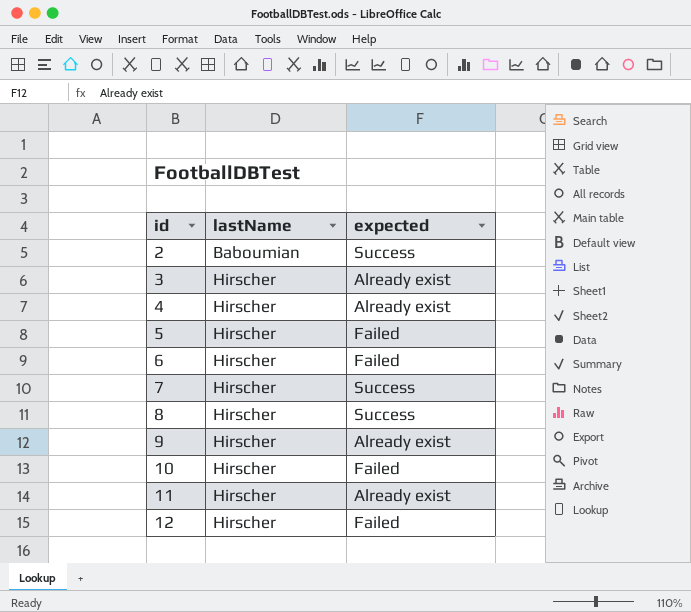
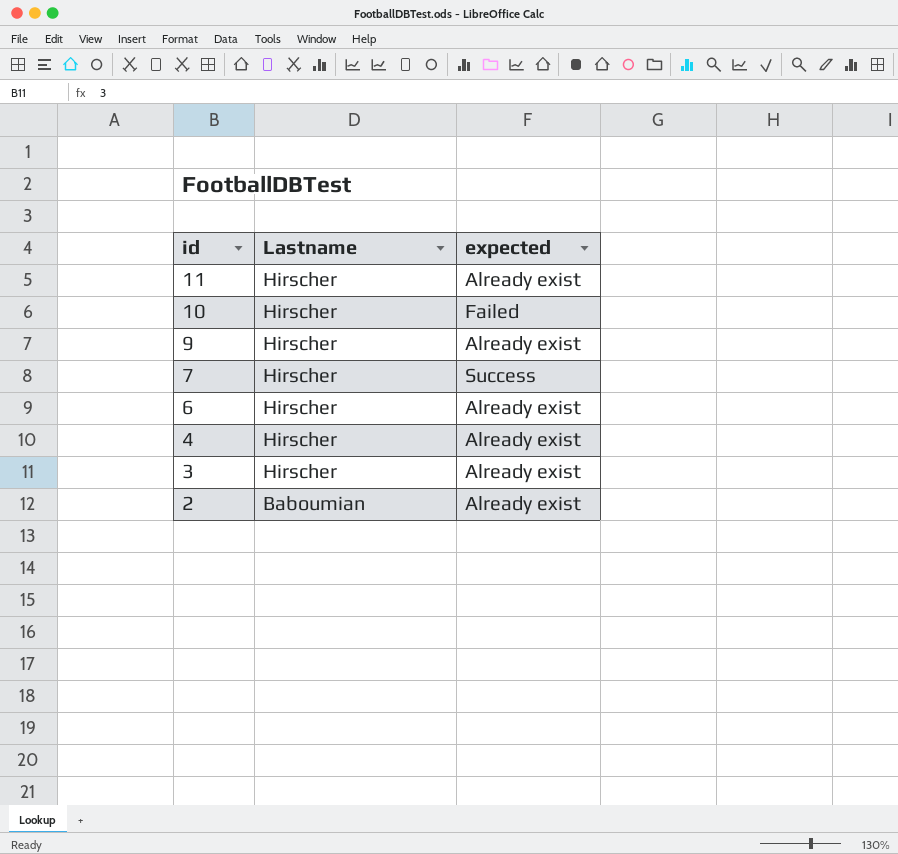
row order: id ascending -> id descending
column name: lastName -> Lastname
row 5: Hirscher | Failed -> none
row 8: Hirscher | Success -> none
row 12: Hirscher | Failed -> none
6 | expected: Failed -> Already exist
2 | expected: Success -> Already exist

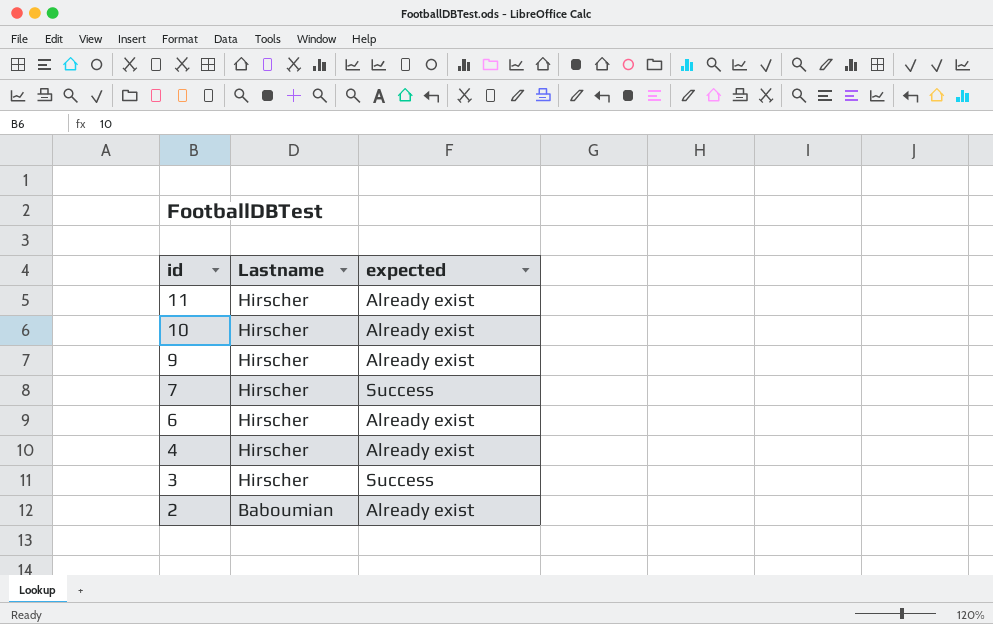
10 | expected: Failed -> Already exist
3 | expected: Already exist -> Success

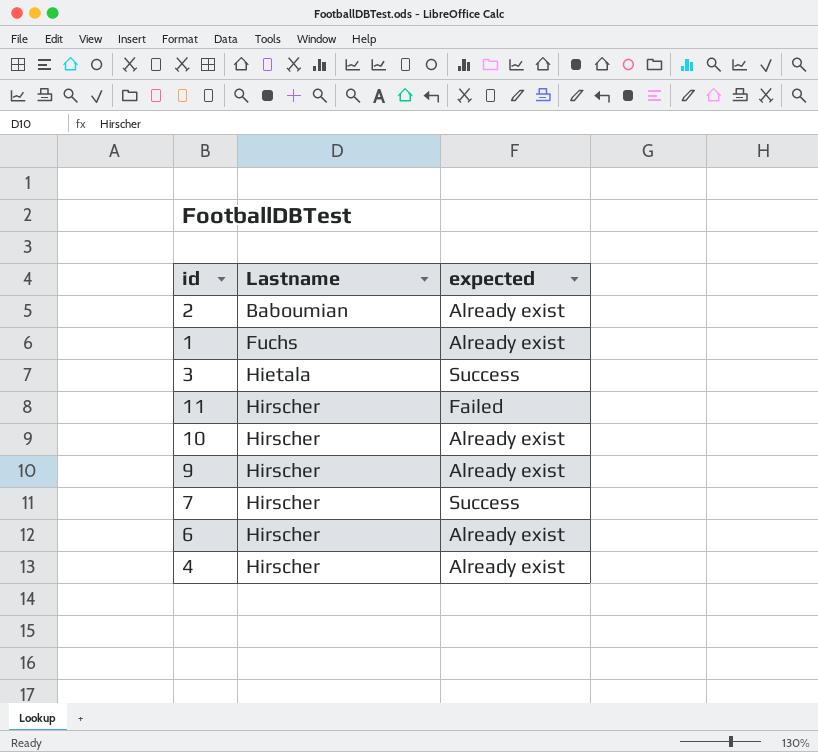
row order: id descending -> Lastname ascending
row 1: none -> Fuchs | Already exist
3 | Lastname: Hirscher -> Hietala
11 | expected: Already exist -> Failed

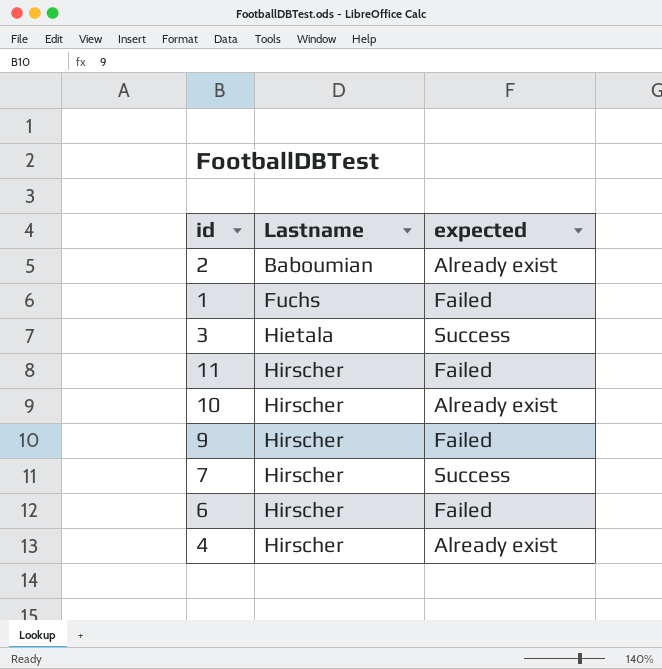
1 | expected: Already exist -> Failed
9 | expected: Already exist -> Failed
6 | expected: Already exist -> Failed

